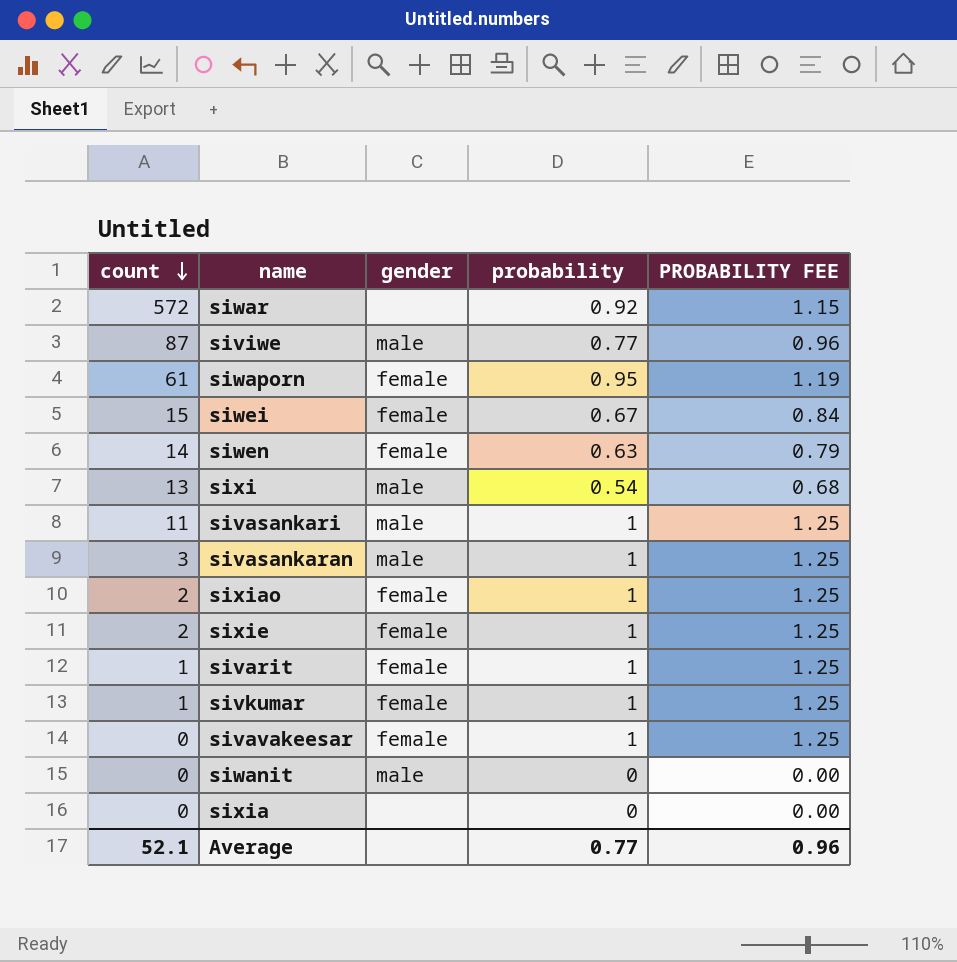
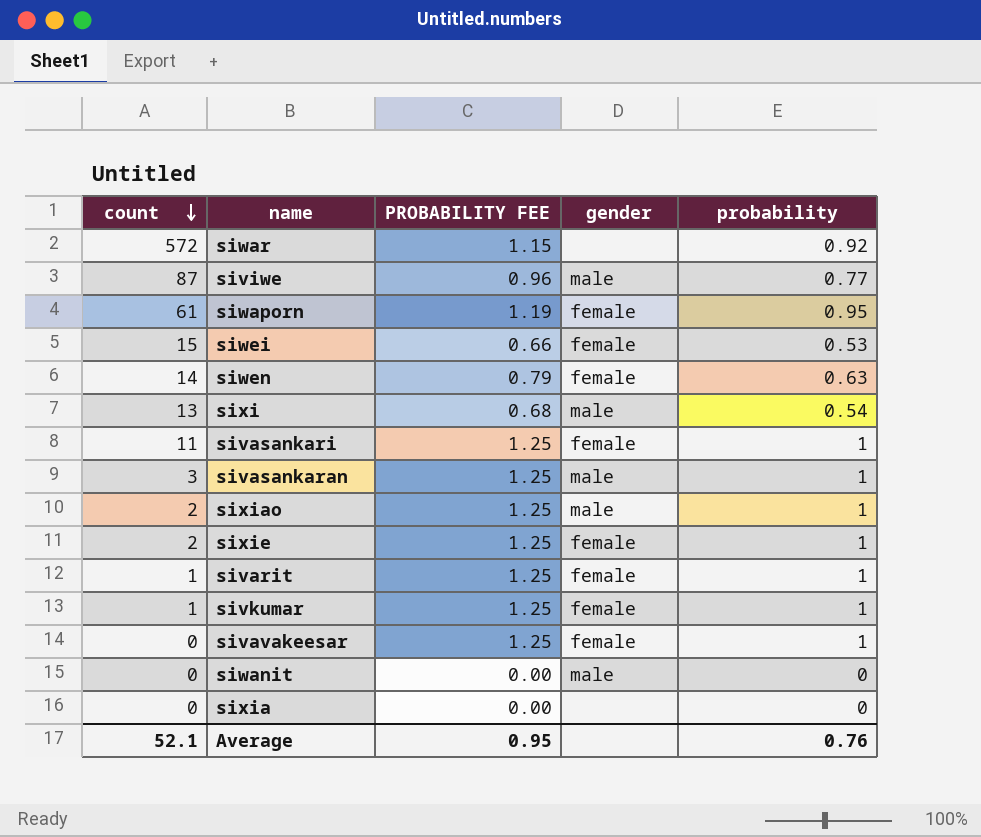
column PROBABILITY FEE | position: 5 -> 3
siwei | PROBABILITY FEE: 0.84 -> 0.66
siwei | probability: 0.67 -> 0.53
sivasankari | gender: male -> female
sixiao | gender: female -> male
Average | PROBABILITY FEE: 0.96 -> 0.95
Average | probability: 0.77 -> 0.76

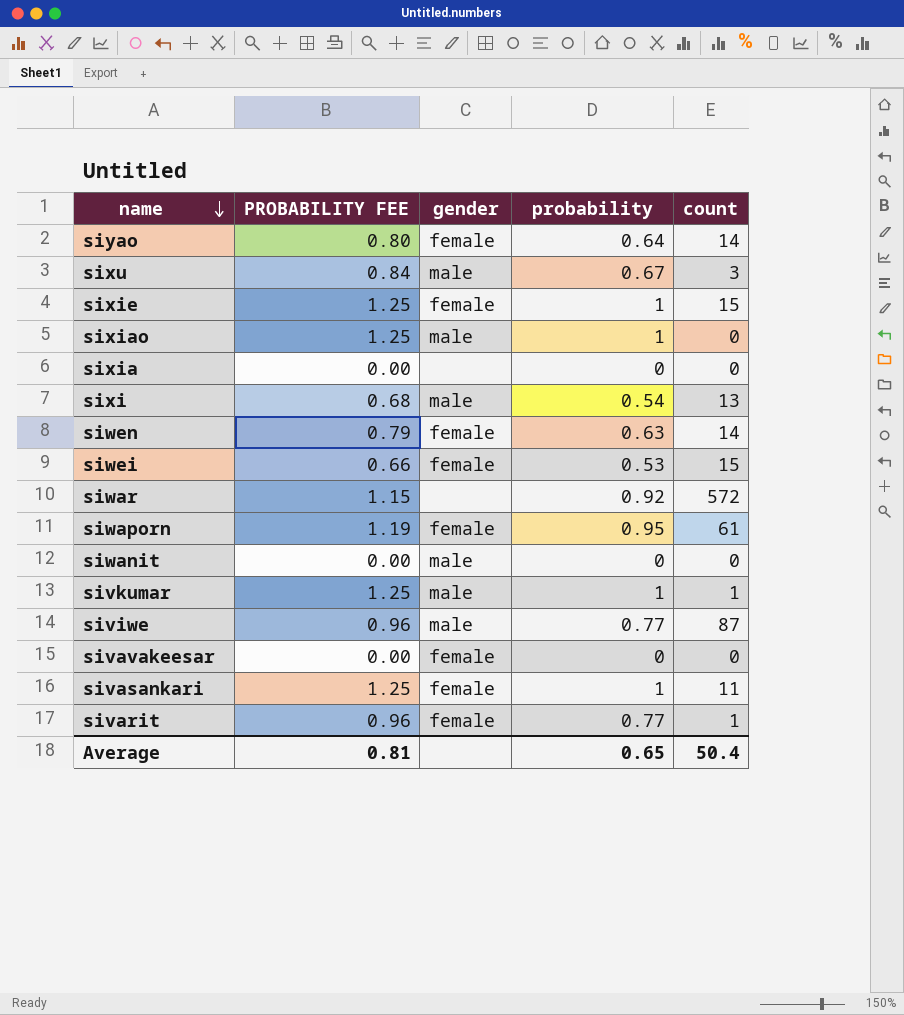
row order: count descending -> name descending
column count | position: 1 -> 5
row sivasankaran: 3 | 1.25 | male | 1 -> none
row siyao: none -> 0.80 | female | 0.64 | 14
row sixu: none -> 0.84 | male | 0.67 | 3
sixie | count: 2 -> 15
sixiao | count: 2 -> 0
sivkumar | gender: female -> male
sivavakeesar | PROBABILITY FEE: 1.25 -> 0.00
sivavakeesar | probability: 1 -> 0
sivarit | PROBABILITY FEE: 1.25 -> 0.96
sivarit | probability: 1 -> 0.77
Average | PROBABILITY FEE: 0.95 -> 0.81
Average | probability: 0.76 -> 0.65
Average | count: 52.1 -> 50.4

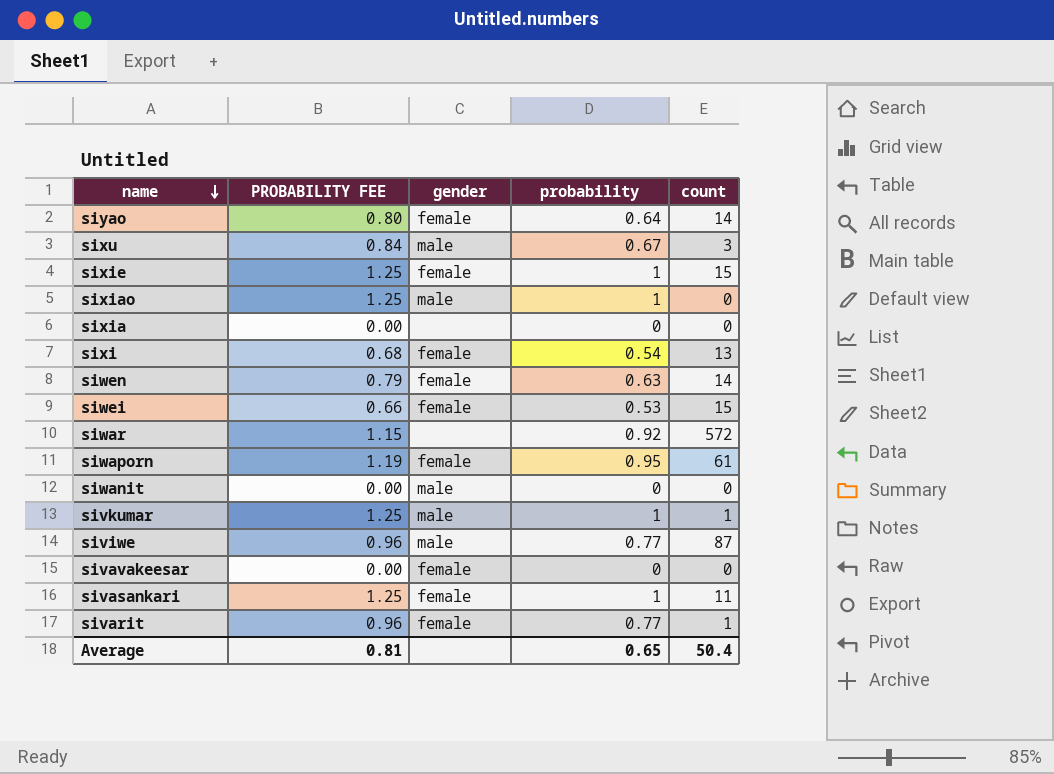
sixi | gender: male -> female

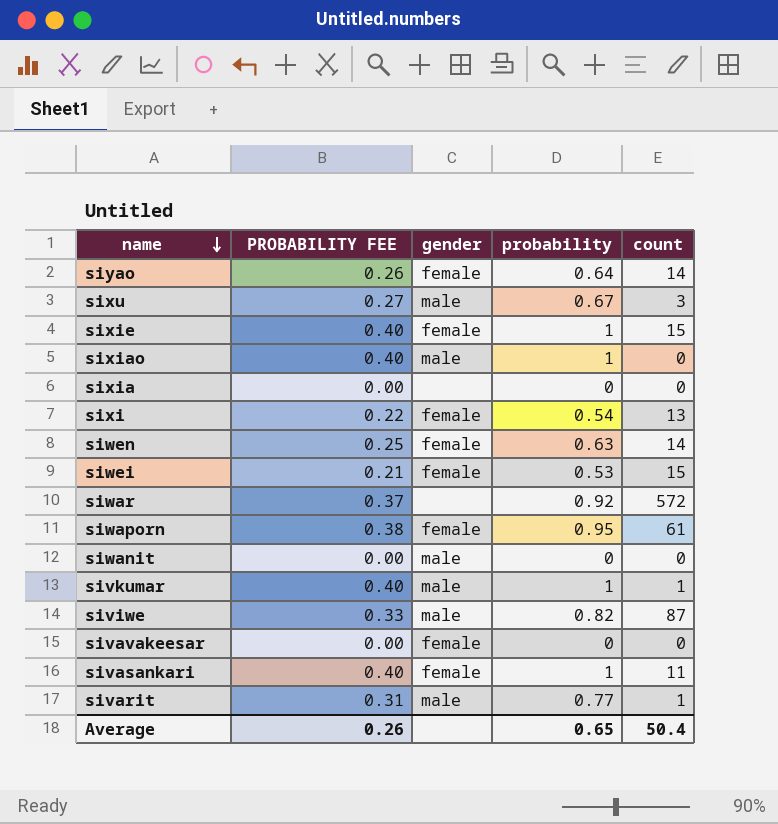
column PROBABILITY FEE | formula: [probability] * 1.25 -> [probability] * 0.4
siviwe | probability: 0.77 -> 0.82
sivarit | gender: female -> male
Average | PROBABILITY FEE: 0.81 -> 0.26

